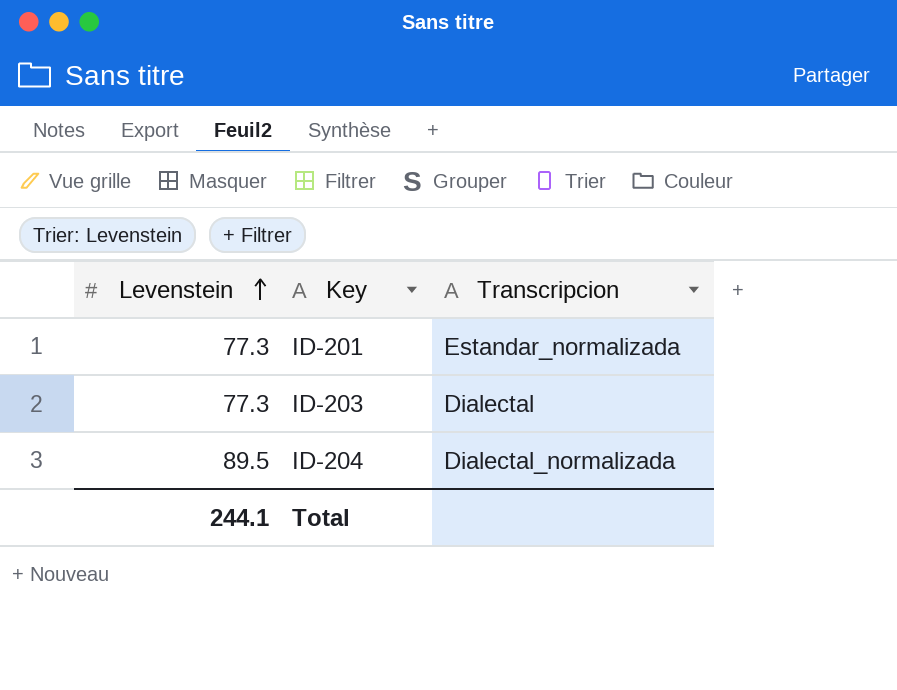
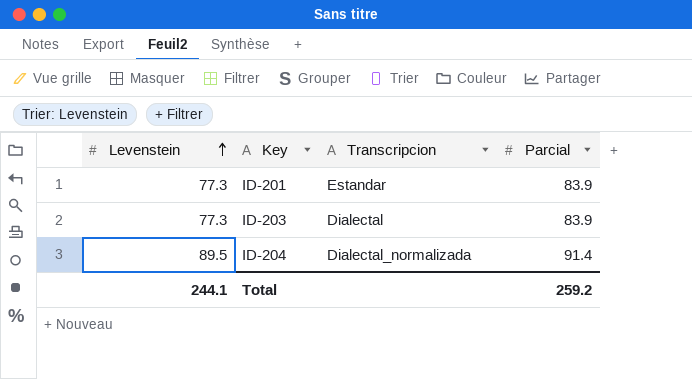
column Parcial | position: none -> 4
ID-201 | Transcripcion: Estandar_normalizada -> Estandar

